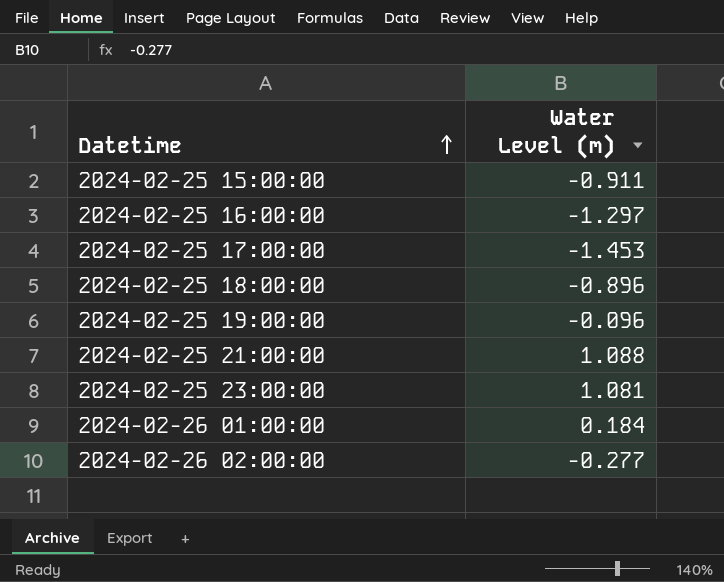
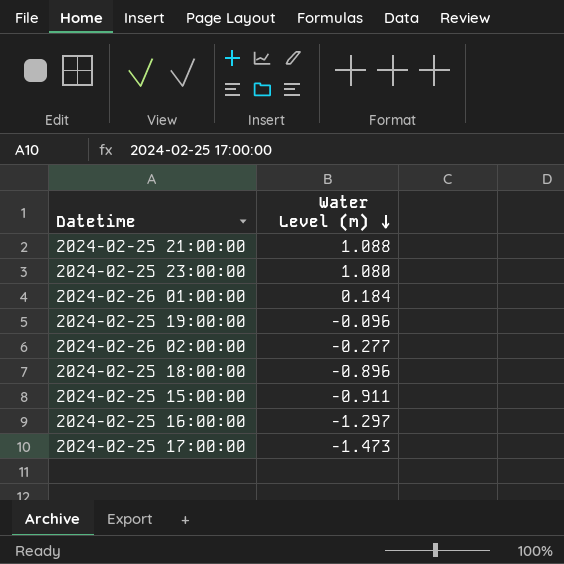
row order: Datetime ascending -> Water Level (m) descending
2024-02-25 23:00:00 | Water Level (m): 1.081 -> 1.080
2024-02-25 17:00:00 | Water Level (m): -1.453 -> -1.473

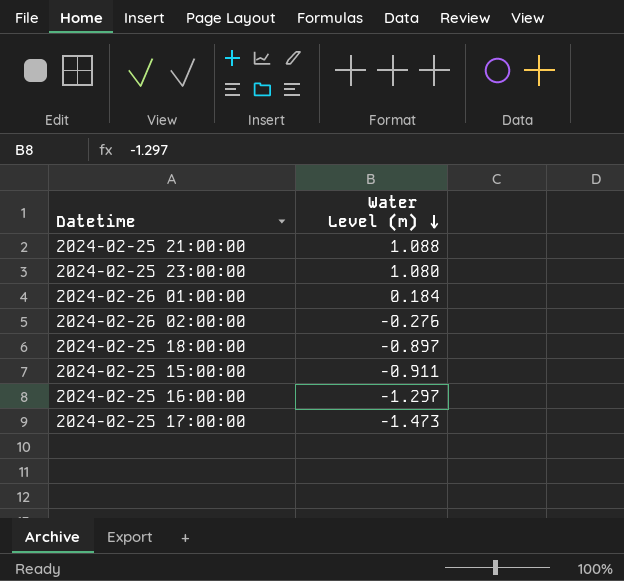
row 2024-02-25 19:00:00: -0.096 -> none
2024-02-26 02:00:00 | Water Level (m): -0.277 -> -0.276
2024-02-25 18:00:00 | Water Level (m): -0.896 -> -0.897

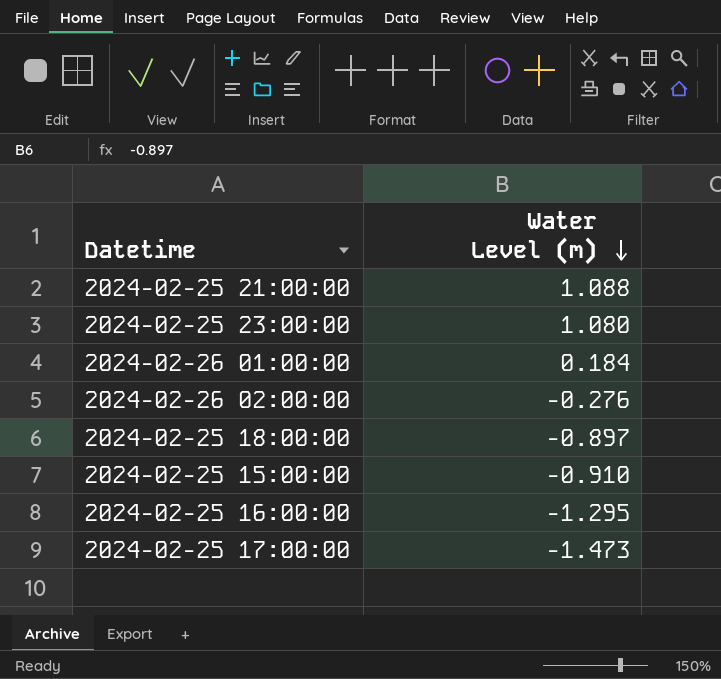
2024-02-25 15:00:00 | Water Level (m): -0.911 -> -0.910
2024-02-25 16:00:00 | Water Level (m): -1.297 -> -1.295

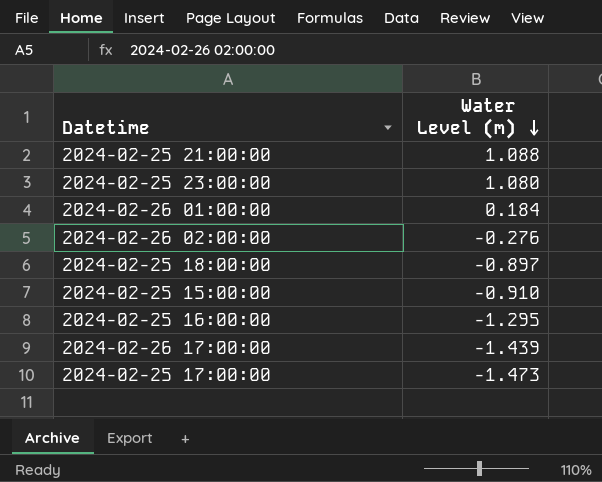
row 2024-02-26 17:00:00: none -> -1.439

